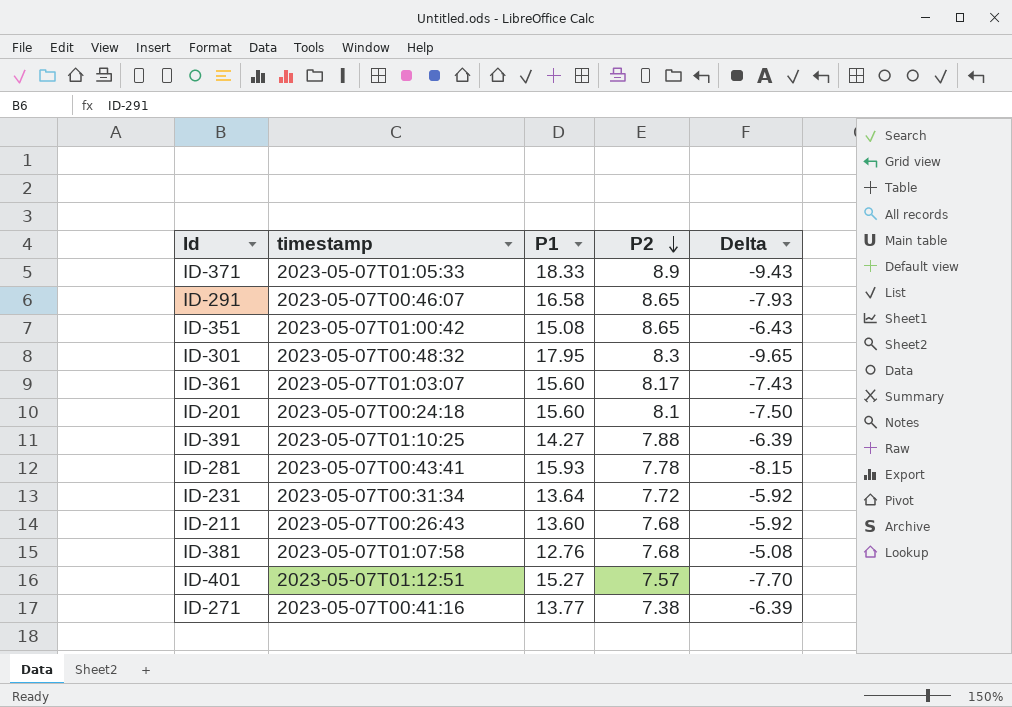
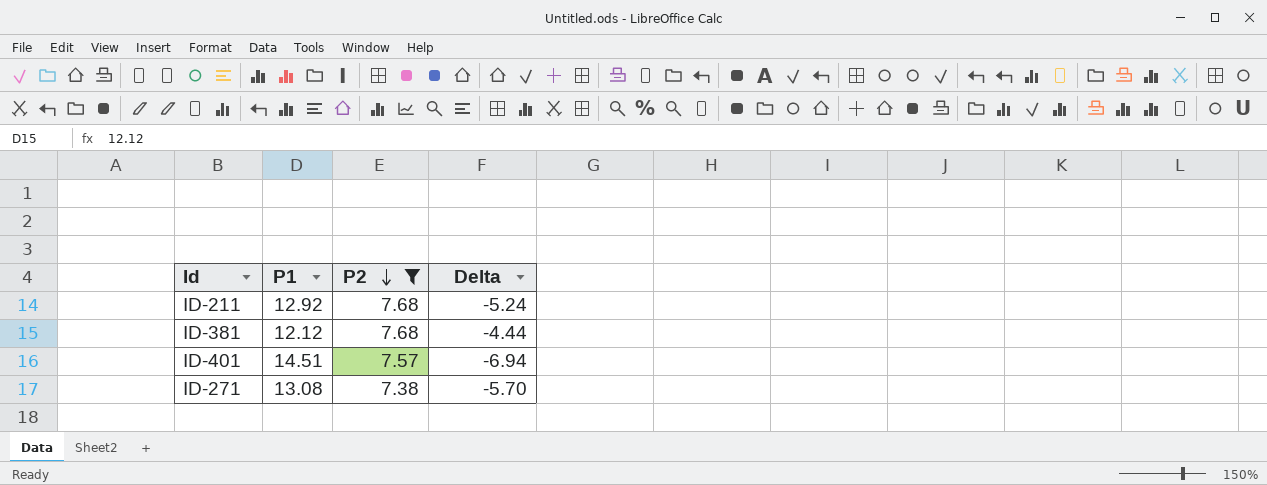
filter: none -> P2 <= 7.68
column timestamp | position: 2 -> none
ID-211 | P1: 13.60 -> 12.92
ID-211 | Delta: -5.92 -> -5.24
ID-381 | P1: 12.76 -> 12.12
ID-381 | Delta: -5.08 -> -4.44
ID-401 | P1: 15.27 -> 14.51
ID-401 | Delta: -7.70 -> -6.94
ID-271 | P1: 13.77 -> 13.08
ID-271 | Delta: -6.39 -> -5.70

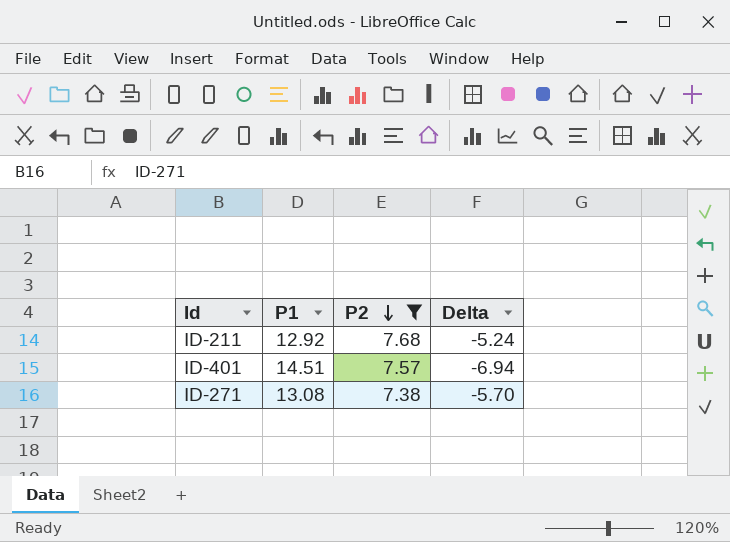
row ID-381: 12.12 | 7.68 | -4.44 -> none

